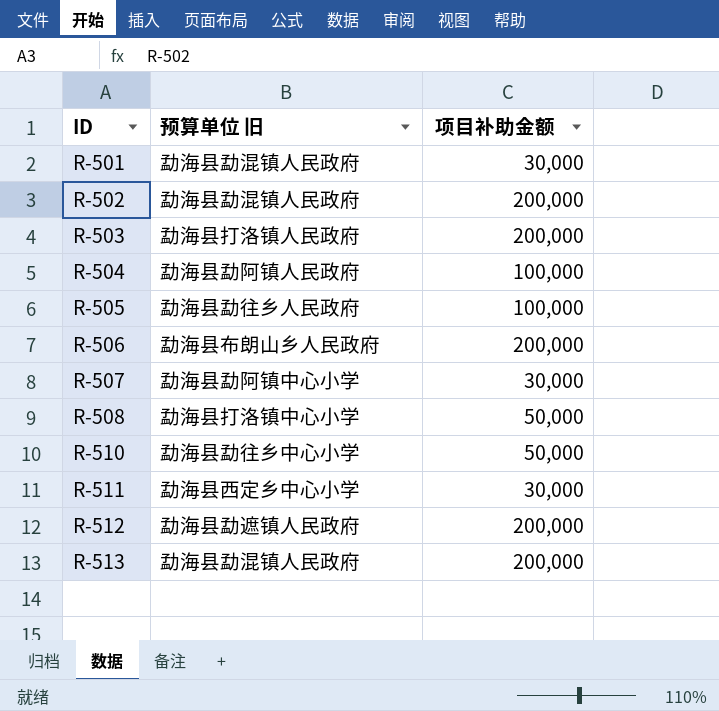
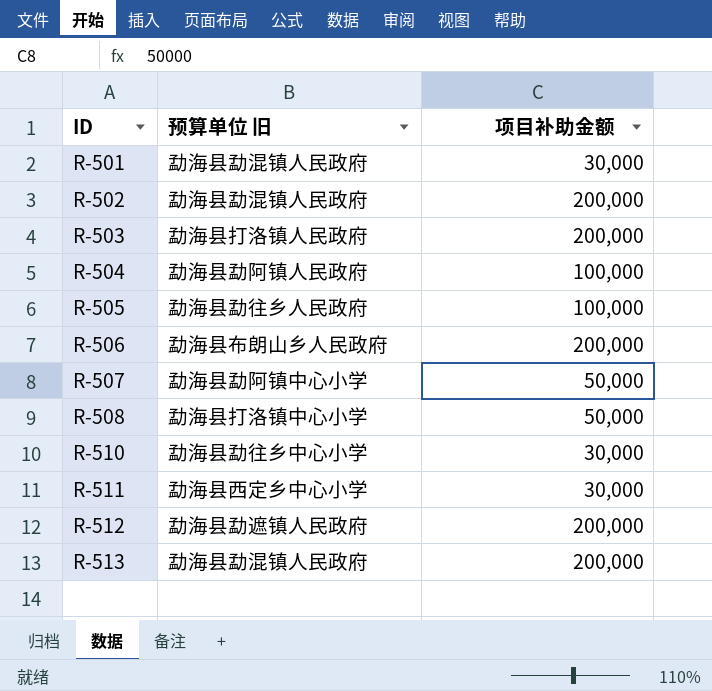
R-507 | 项目补助金额: 30,000 -> 50,000
R-510 | 项目补助金额: 50,000 -> 30,000

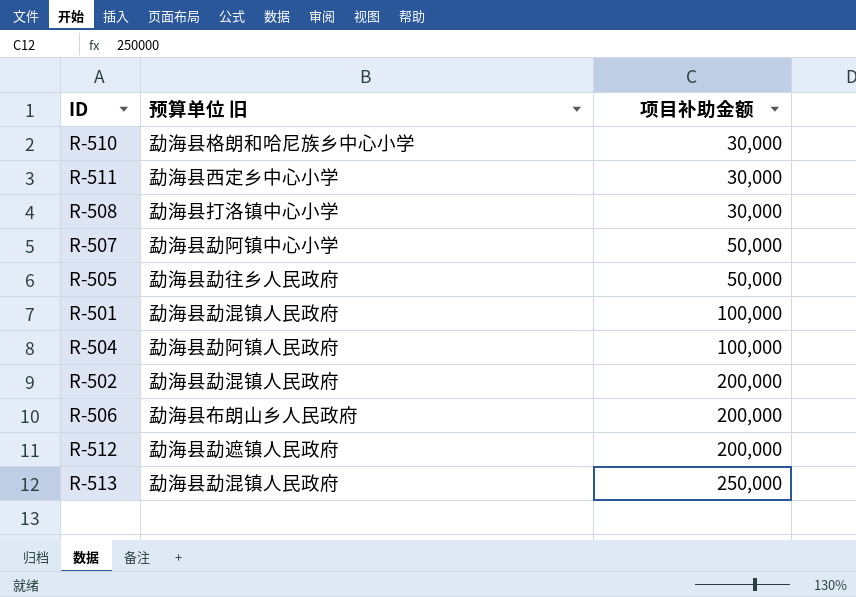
row order: ID ascending -> 项目补助金额 ascending
row R-503: 勐海县打洛镇人民政府 | 200,000 -> none
R-510 | 预算单位 旧: 勐海县勐往乡中心小学 -> 勐海县格朗和哈尼族乡中心小学
R-508 | 项目补助金额: 50,000 -> 30,000
R-505 | 项目补助金额: 100,000 -> 50,000
R-501 | 项目补助金额: 30,000 -> 100,000
R-513 | 项目补助金额: 200,000 -> 250,000

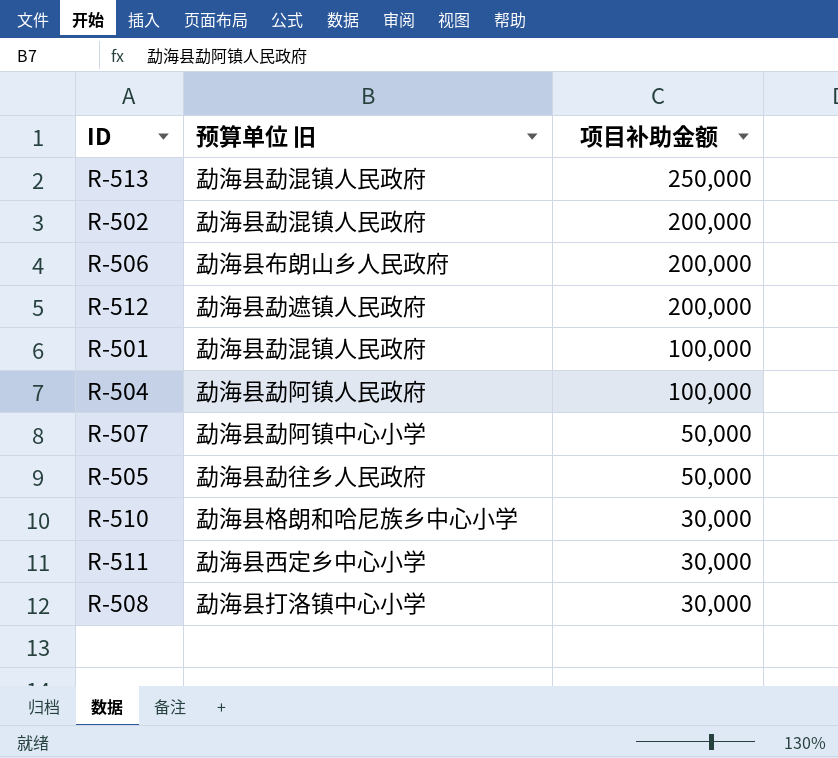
row order: 项目补助金额 ascending -> 项目补助金额 descending

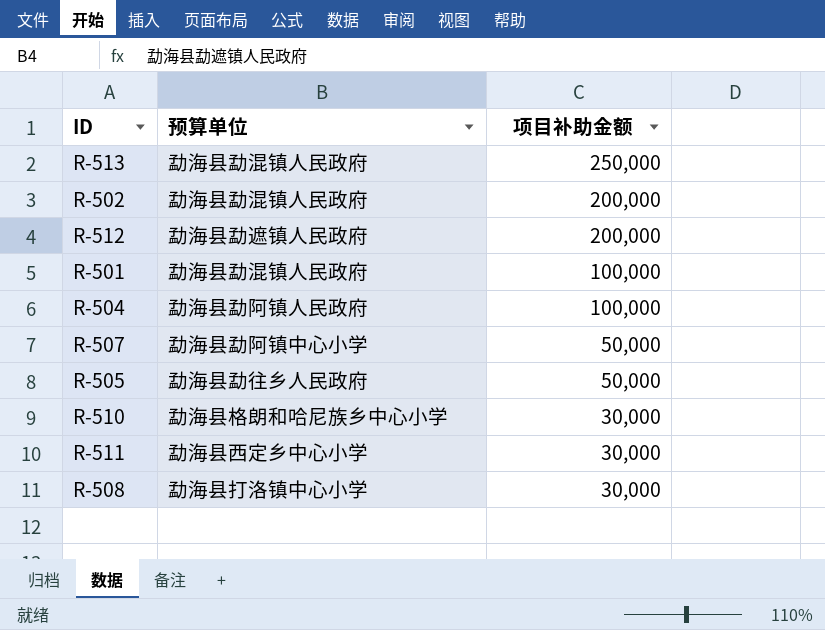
column name: 预算单位 旧 -> 预算单位
row R-506: 勐海县布朗山乡人民政府 | 200,000 -> none

